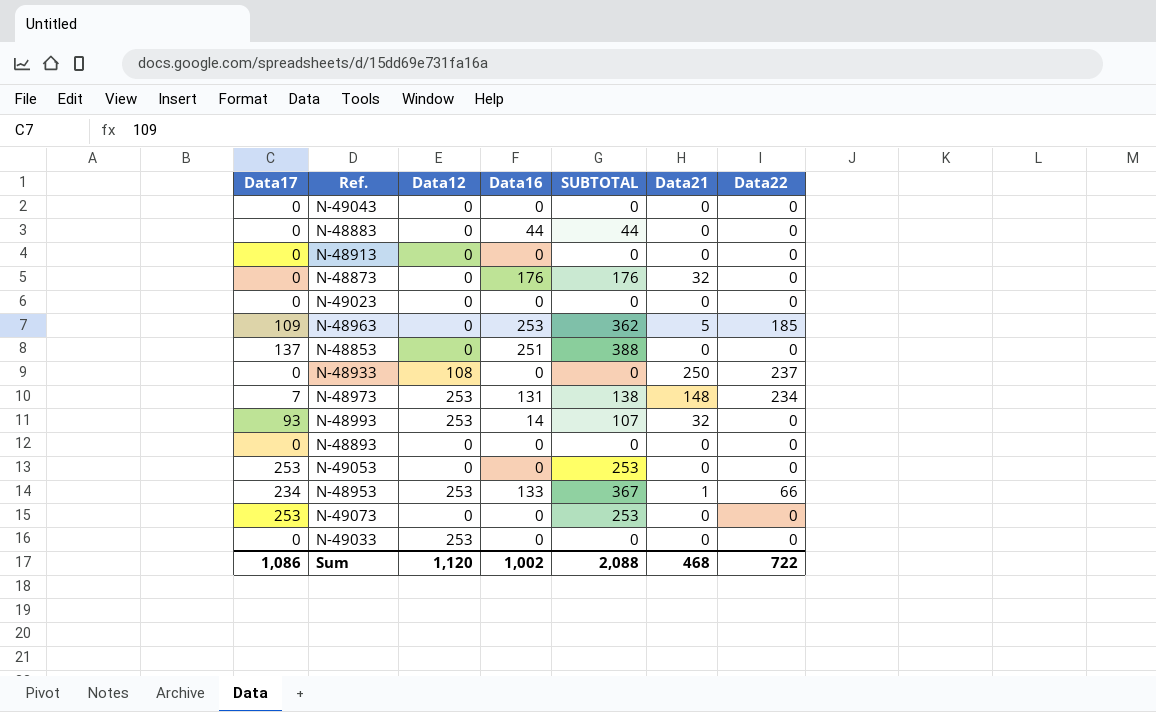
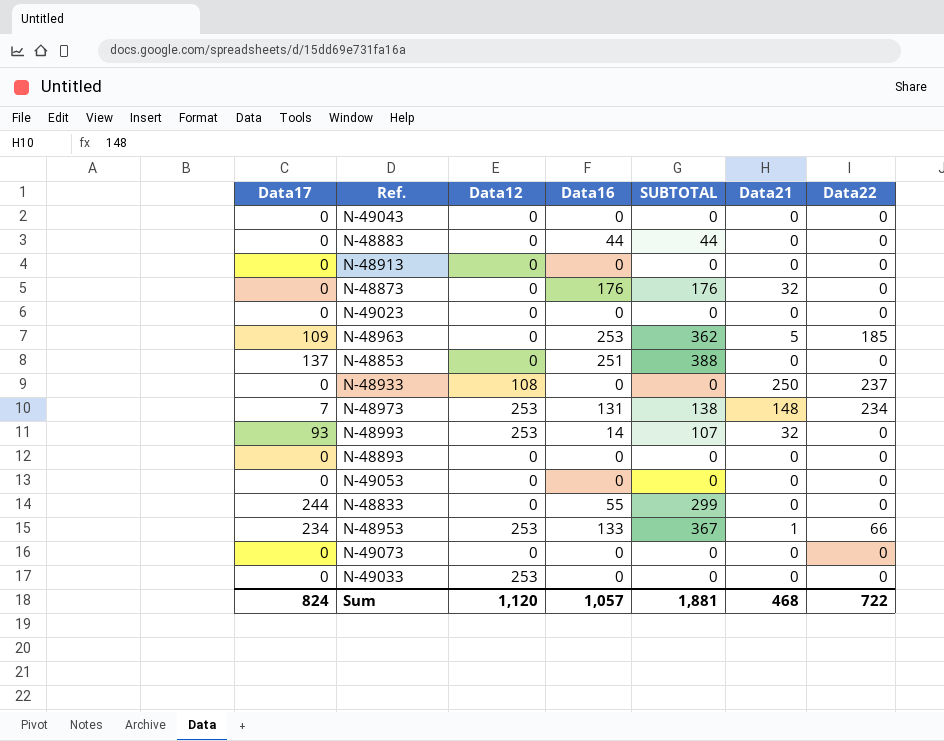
N-49053 | Data17: 253 -> 0
N-49053 | SUBTOTAL: 253 -> 0
row N-48833: none -> 244 | 0 | 55 | 299 | 0 | 0
N-49073 | Data17: 253 -> 0
N-49073 | SUBTOTAL: 253 -> 0
Sum | Data17: 1,086 -> 824
Sum | Data16: 1,002 -> 1,057
Sum | SUBTOTAL: 2,088 -> 1,881

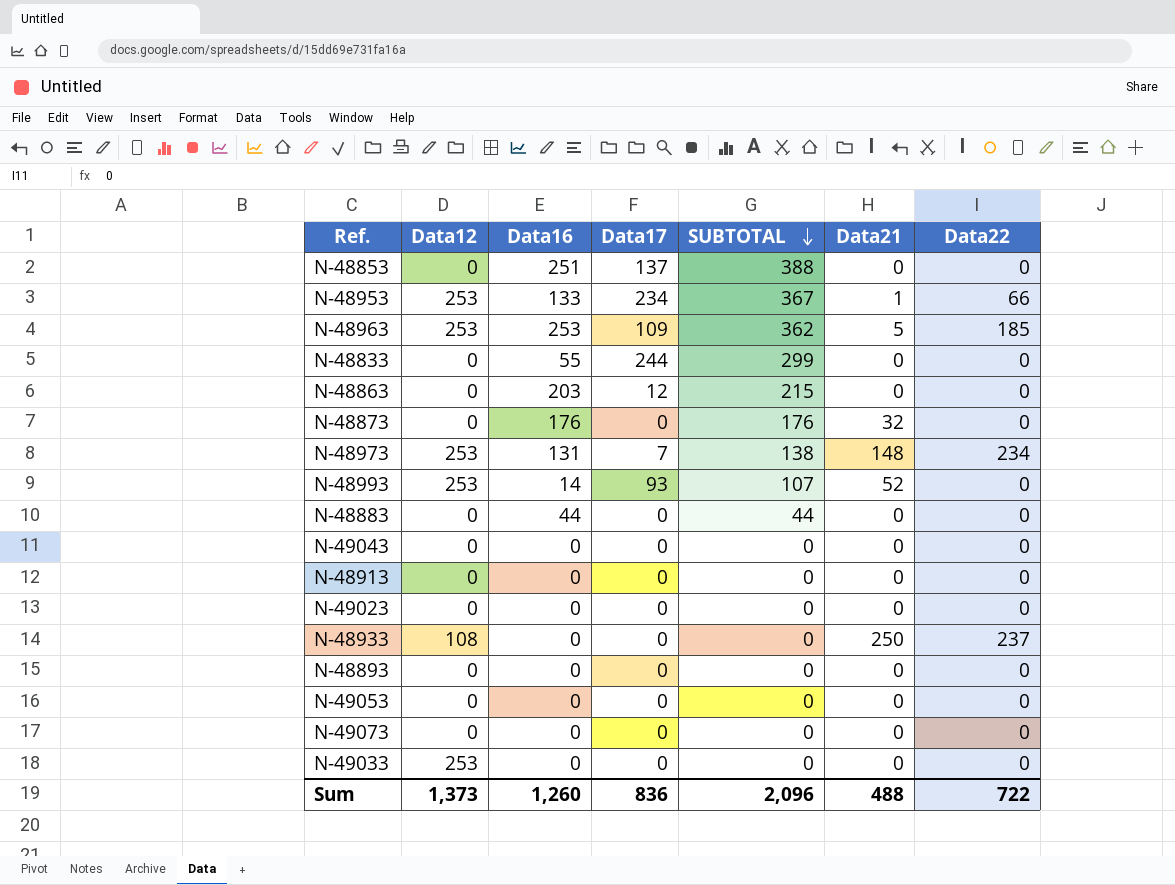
row order: none -> SUBTOTAL descending
column Data17 | position: 1 -> 4
N-48963 | Data12: 0 -> 253
row N-48863: none -> 0 | 203 | 12 | 215 | 0 | 0
N-48993 | Data21: 32 -> 52
Sum | Data12: 1,120 -> 1,373
Sum | Data16: 1,057 -> 1,260
Sum | Data17: 824 -> 836
Sum | SUBTOTAL: 1,881 -> 2,096
Sum | Data21: 468 -> 488

